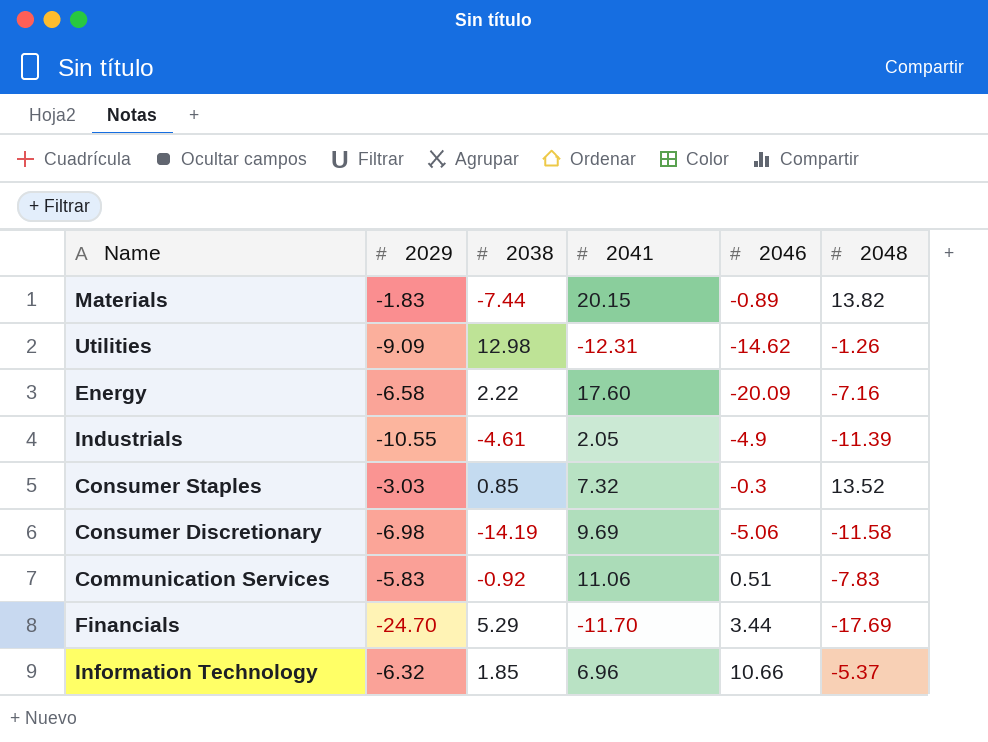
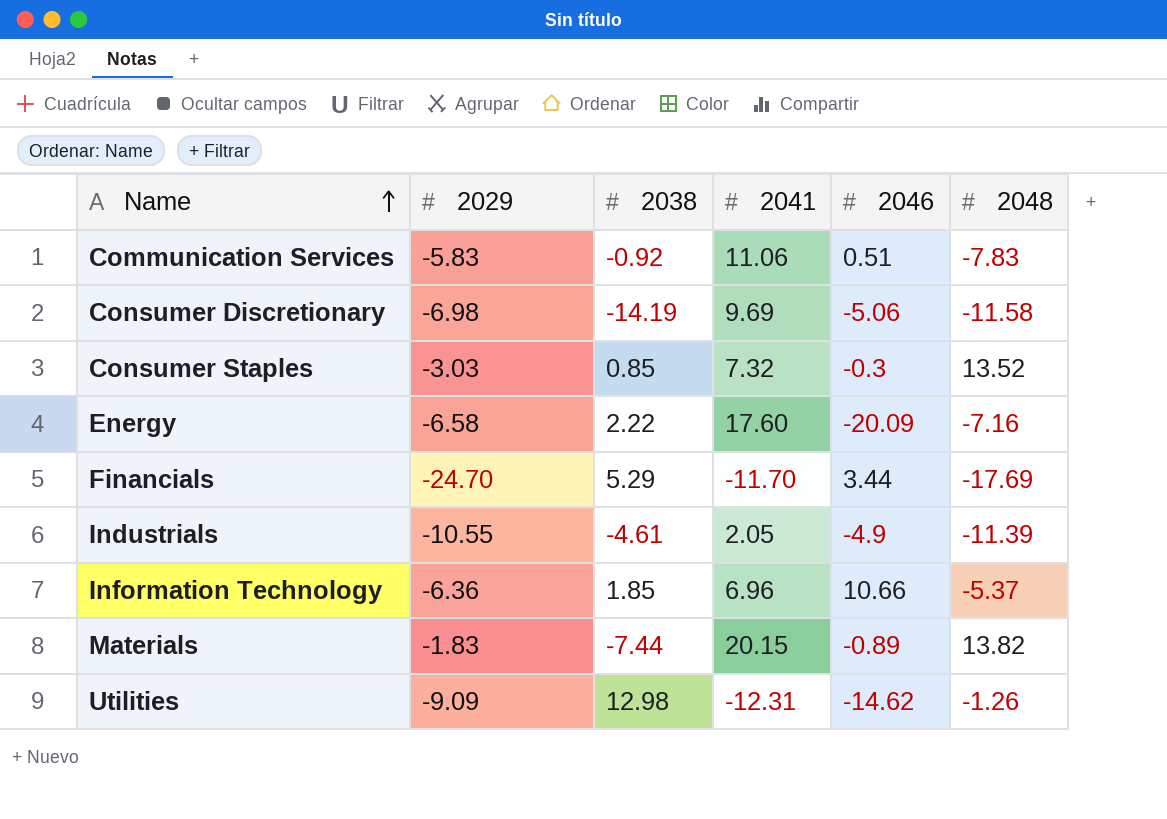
row order: none -> Name ascending
Information Technology | 2029: -6.32 -> -6.36

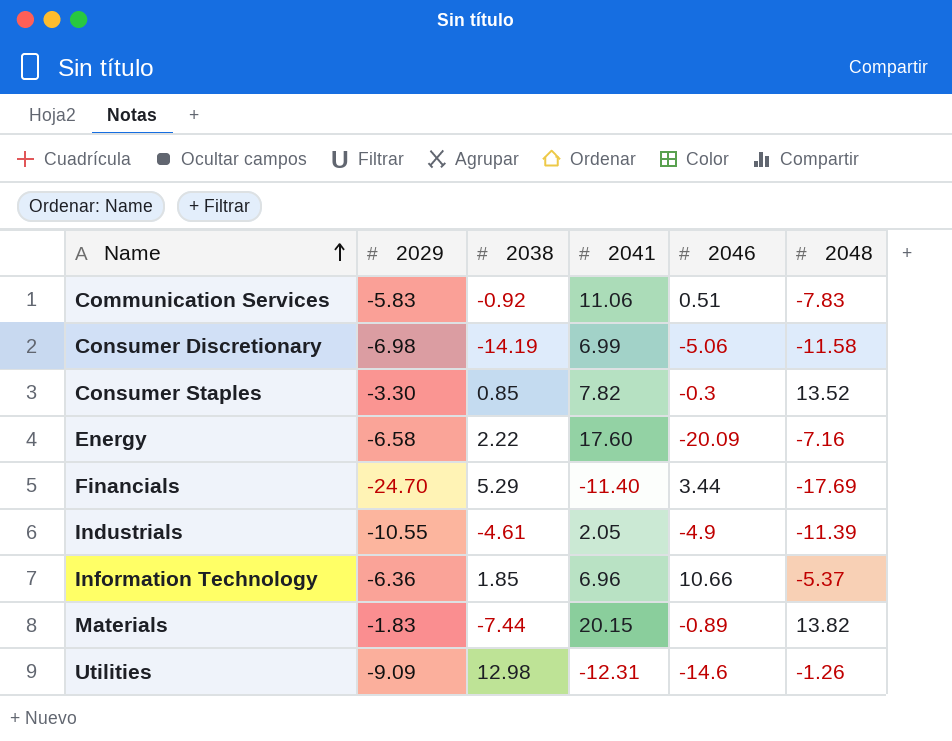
Consumer Discretionary | 2041: 9.69 -> 6.99
Consumer Staples | 2029: -3.03 -> -3.30
Consumer Staples | 2041: 7.32 -> 7.82
Financials | 2041: -11.70 -> -11.40
Utilities | 2046: -14.62 -> -14.6

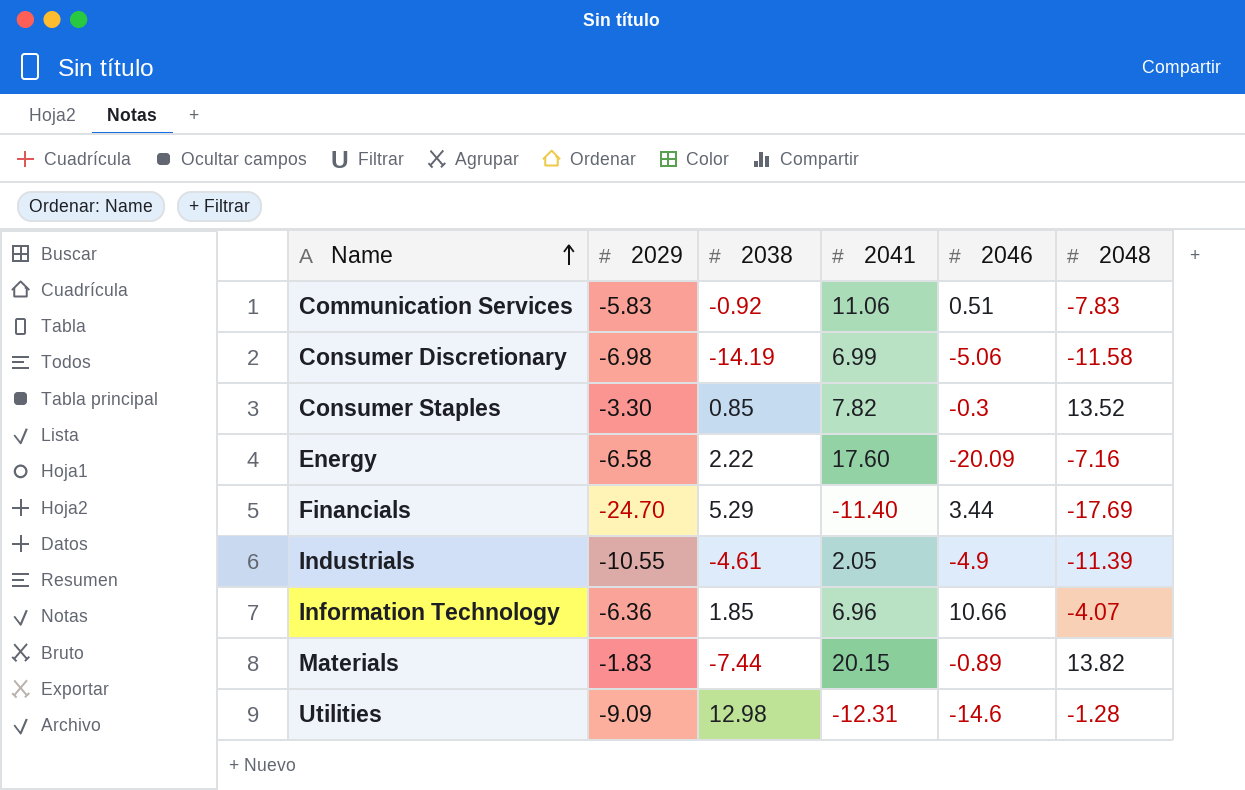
Information Technology | 2048: -5.37 -> -4.07
Utilities | 2048: -1.26 -> -1.28

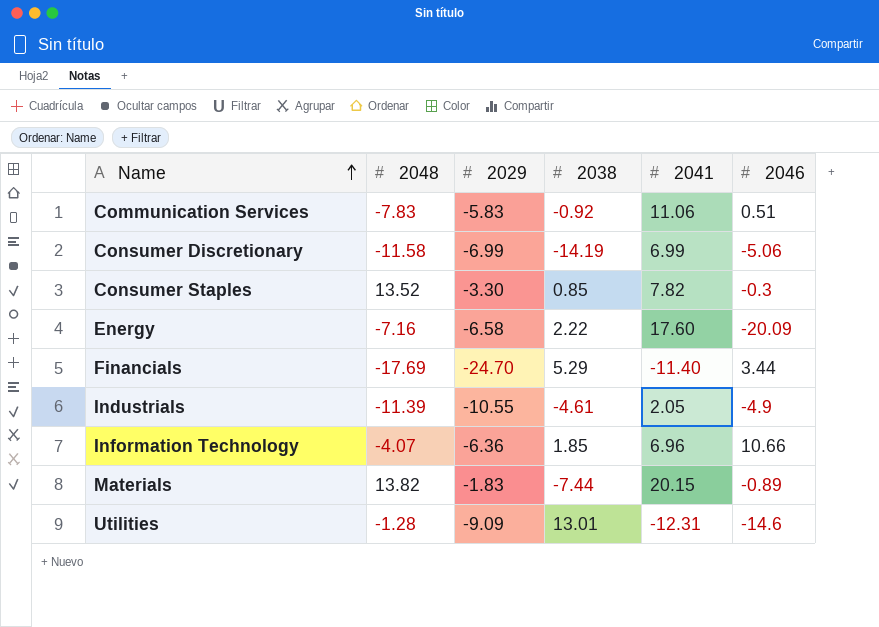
column 2048 | position: 6 -> 2
Consumer Discretionary | 2029: -6.98 -> -6.99
Utilities | 2038: 12.98 -> 13.01

